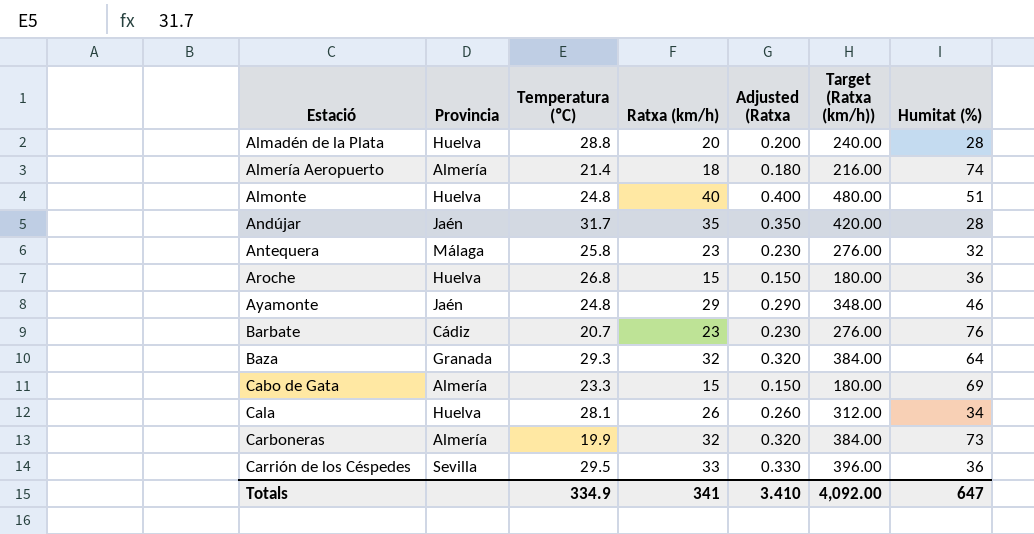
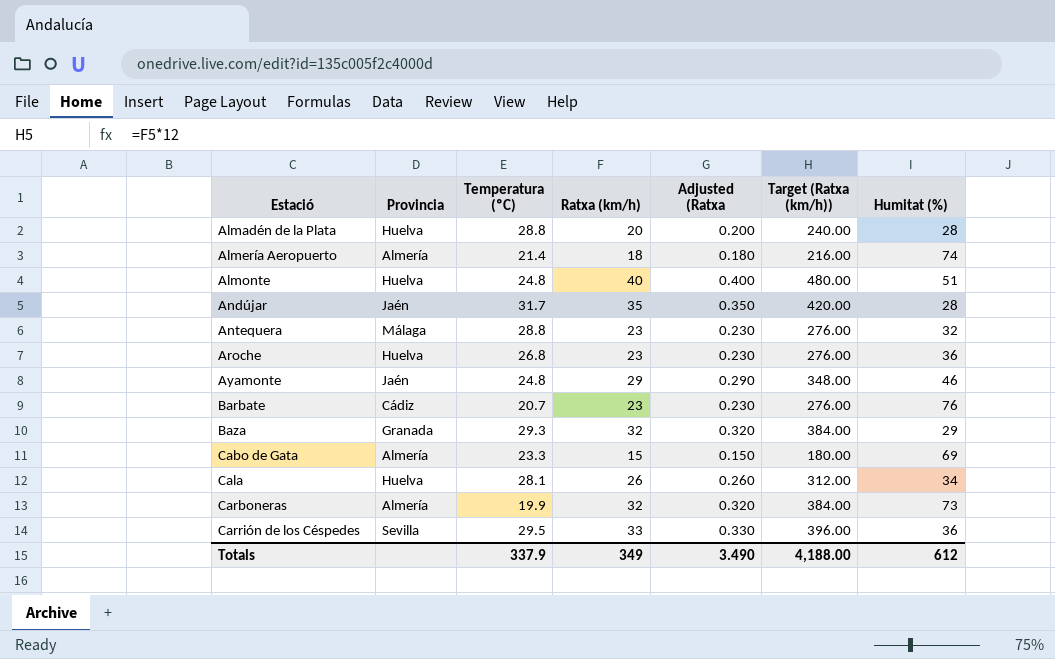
Antequera | Temperatura (ºC): 25.8 -> 28.8
Aroche | Ratxa (km/h): 15 -> 23
Aroche | Adjusted (Ratxa: 0.150 -> 0.230
Aroche | Target (Ratxa (km/h)): 180.00 -> 276.00
Baza | Humitat (%): 64 -> 29
Totals | Temperatura (ºC): 334.9 -> 337.9
Totals | Ratxa (km/h): 341 -> 349
Totals | Adjusted (Ratxa: 3.410 -> 3.490
Totals | Target (Ratxa (km/h)): 4,092.00 -> 4,188.00
Totals | Humitat (%): 647 -> 612

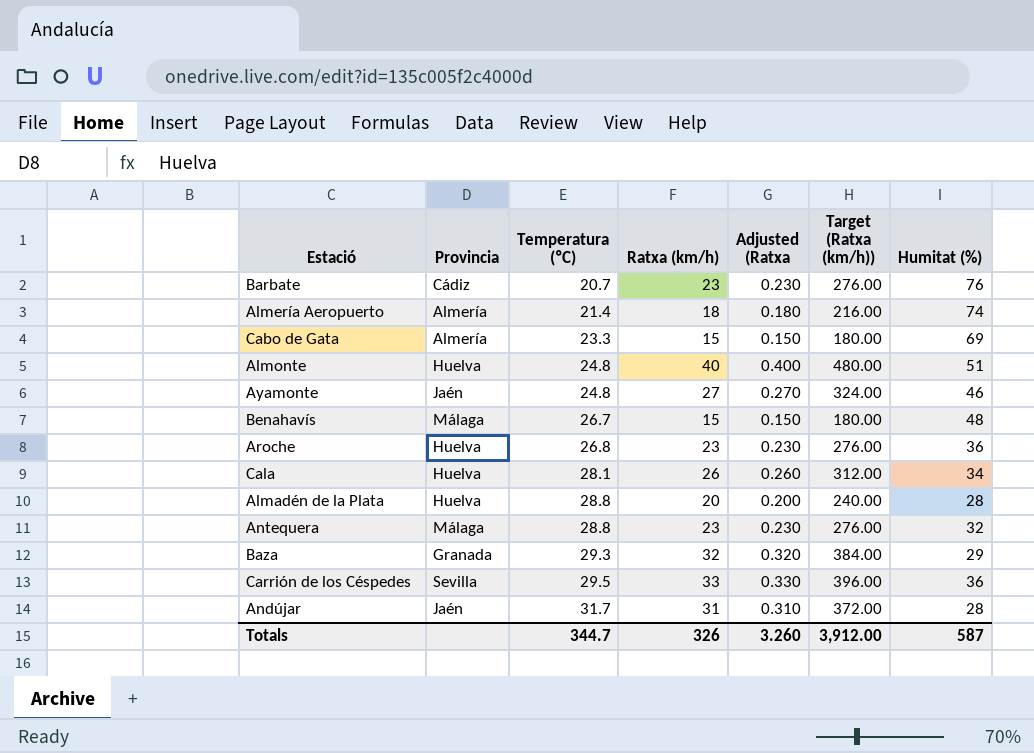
row order: Estació ascending -> Temperatura (ºC) ascending
row Carboneras: Almería | 19.9 | 32 | 0.320 | 384.00 | 73 -> none
Ayamonte | Ratxa (km/h): 29 -> 27
Ayamonte | Adjusted (Ratxa: 0.290 -> 0.270
Ayamonte | Target (Ratxa (km/h)): 348.00 -> 324.00
row Benahavís: none -> Málaga | 26.7 | 15 | 0.150 | 180.00 | 48
Andújar | Ratxa (km/h): 35 -> 31
Andújar | Adjusted (Ratxa: 0.350 -> 0.310
Andújar | Target (Ratxa (km/h)): 420.00 -> 372.00
Totals | Temperatura (ºC): 337.9 -> 344.7
Totals | Ratxa (km/h): 349 -> 326
Totals | Adjusted (Ratxa: 3.490 -> 3.260
Totals | Target (Ratxa (km/h)): 4,188.00 -> 3,912.00
Totals | Humitat (%): 612 -> 587

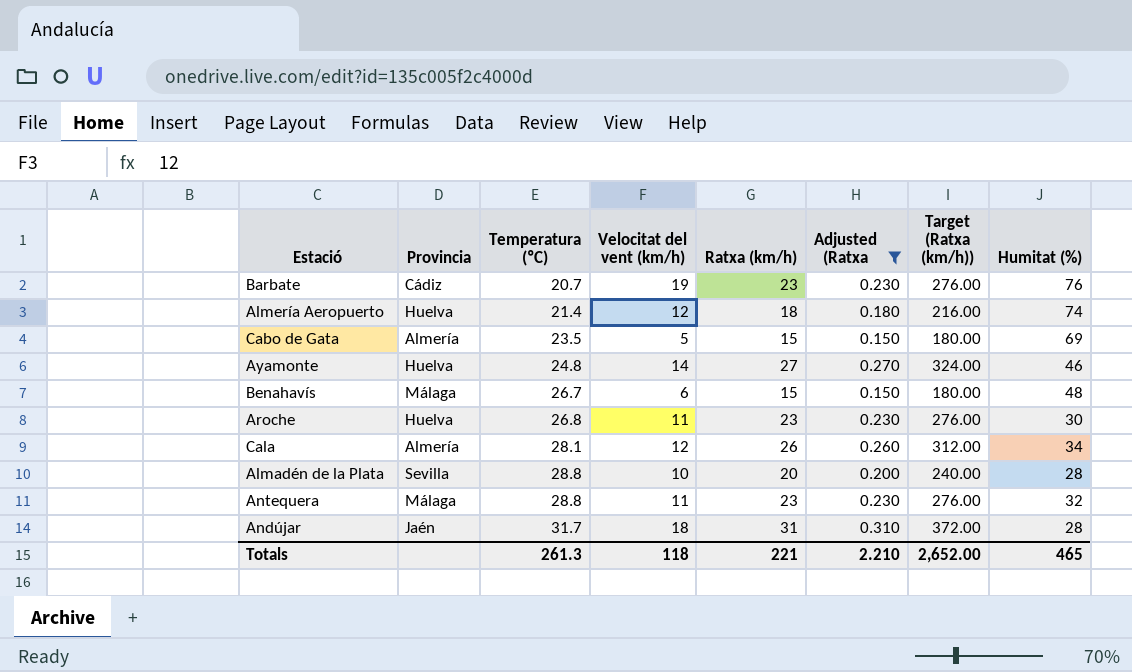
filter: none -> Adjusted (Ratxa <= 0.310
column Velocitat del vent (km/h) | position: none -> 4
Almería Aeropuerto | Provincia: Almería -> Huelva
Cabo de Gata | Temperatura (ºC): 23.3 -> 23.5
Ayamonte | Provincia: Jaén -> Huelva
Aroche | Humitat (%): 36 -> 30
Cala | Provincia: Huelva -> Almería
Almadén de la Plata | Provincia: Huelva -> Sevilla
Totals | Temperatura (ºC): 344.7 -> 261.3
Totals | Ratxa (km/h): 326 -> 221
Totals | Adjusted (Ratxa: 3.260 -> 2.210
Totals | Target (Ratxa (km/h)): 3,912.00 -> 2,652.00
Totals | Humitat (%): 587 -> 465

